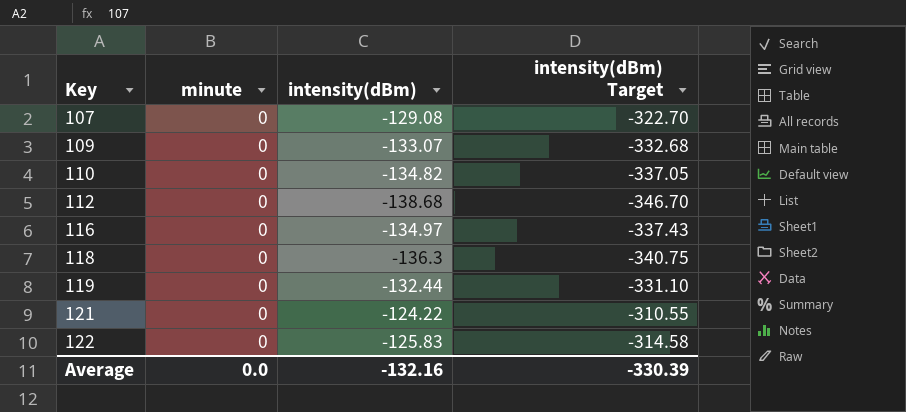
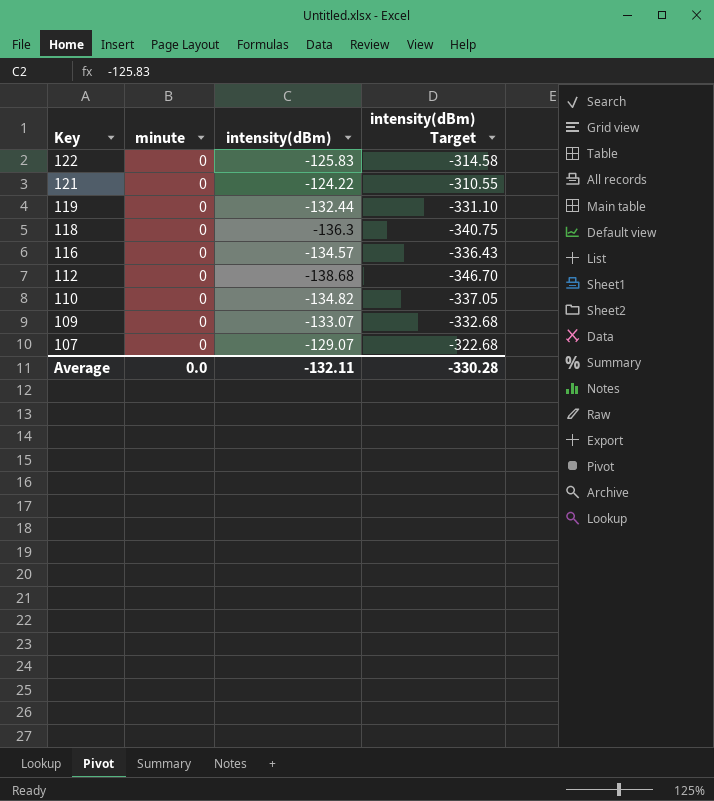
row order: Key ascending -> Key descending
116 | intensity(dBm): -134.97 -> -134.57
116 | intensity(dBm) Target: -337.43 -> -336.43
107 | intensity(dBm): -129.08 -> -129.07
107 | intensity(dBm) Target: -322.70 -> -322.68
Average | intensity(dBm): -132.16 -> -132.11
Average | intensity(dBm) Target: -330.39 -> -330.28

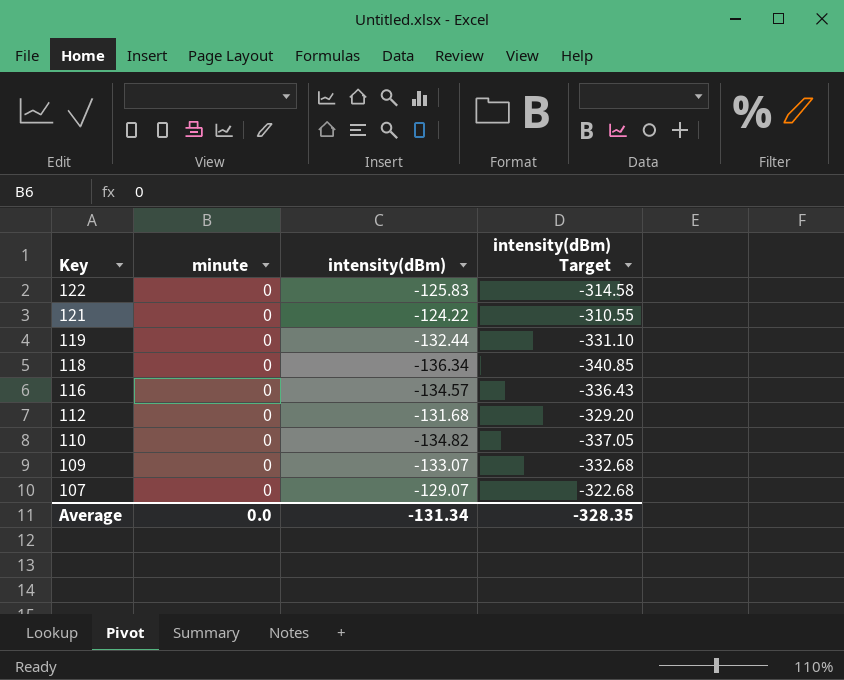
118 | intensity(dBm): -136.3 -> -136.34
118 | intensity(dBm) Target: -340.75 -> -340.85
112 | intensity(dBm): -138.68 -> -131.68
112 | intensity(dBm) Target: -346.70 -> -329.20
Average | intensity(dBm): -132.11 -> -131.34
Average | intensity(dBm) Target: -330.28 -> -328.35

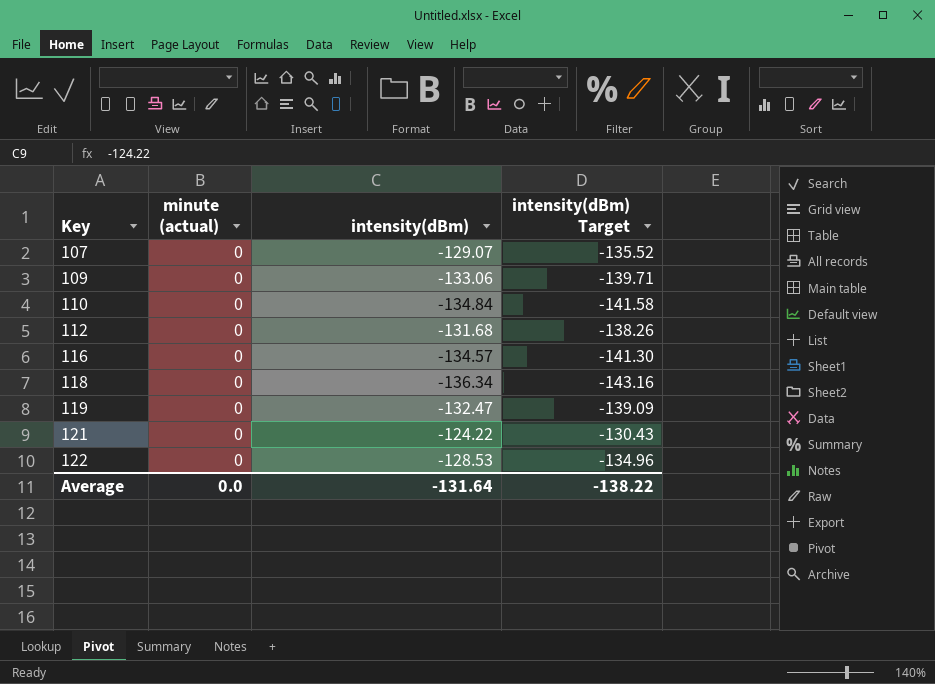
row order: Key descending -> Key ascending
column name: minute -> minute (actual)
column intensity(dBm) Target | formula: [intensity(dBm)] * 2.5 -> [intensity(dBm)] * 1.05
109 | intensity(dBm): -133.07 -> -133.06
110 | intensity(dBm): -134.82 -> -134.84
119 | intensity(dBm): -132.44 -> -132.47
122 | intensity(dBm): -125.83 -> -128.53
Average | intensity(dBm): -131.34 -> -131.64
Average | intensity(dBm) Target: -328.35 -> -138.22

